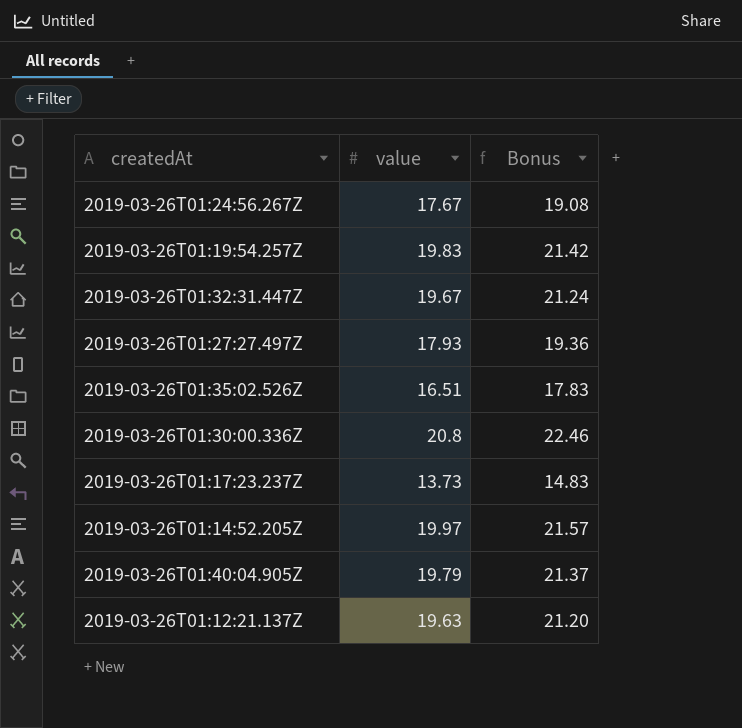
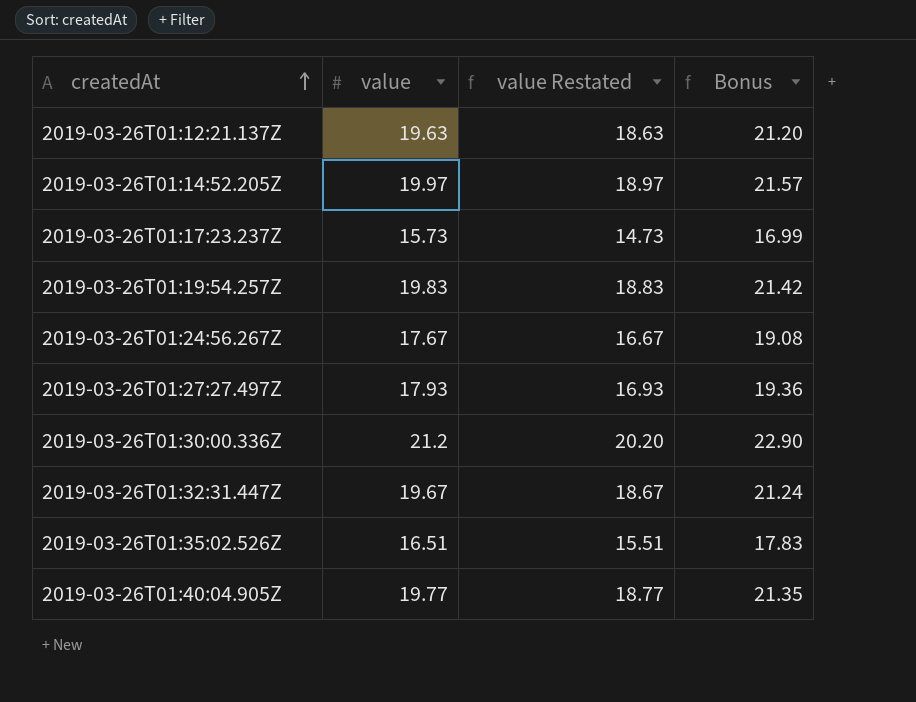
row order: none -> createdAt ascending
column value Restated | formula: none -> [value] - 1
2019-03-26T01:17:23.237Z | value: 13.73 -> 15.73
2019-03-26T01:17:23.237Z | Bonus: 14.83 -> 16.99
2019-03-26T01:30:00.336Z | value: 20.8 -> 21.2
2019-03-26T01:30:00.336Z | Bonus: 22.46 -> 22.90
2019-03-26T01:40:04.905Z | value: 19.79 -> 19.77
2019-03-26T01:40:04.905Z | Bonus: 21.37 -> 21.35

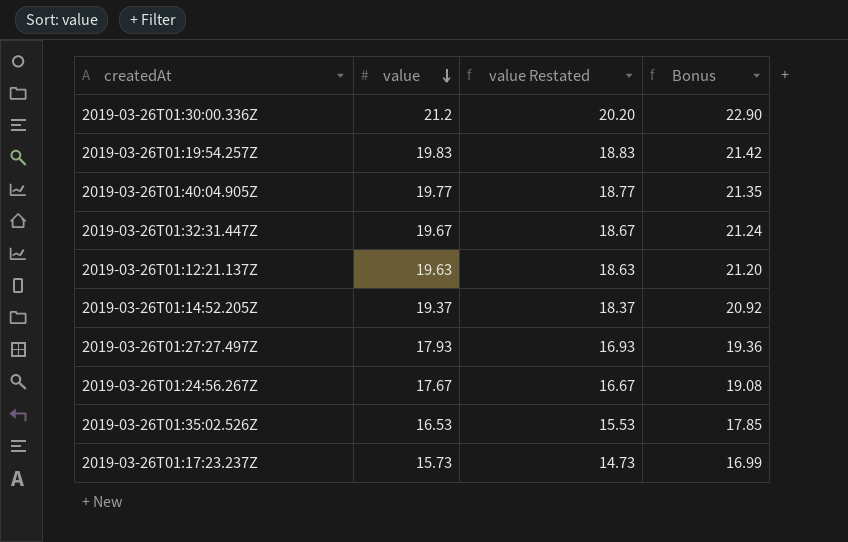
row order: createdAt ascending -> value descending
2019-03-26T01:14:52.205Z | value: 19.97 -> 19.37
2019-03-26T01:14:52.205Z | value Restated: 18.97 -> 18.37
2019-03-26T01:14:52.205Z | Bonus: 21.57 -> 20.92
2019-03-26T01:35:02.526Z | value: 16.51 -> 16.53
2019-03-26T01:35:02.526Z | value Restated: 15.51 -> 15.53
2019-03-26T01:35:02.526Z | Bonus: 17.83 -> 17.85

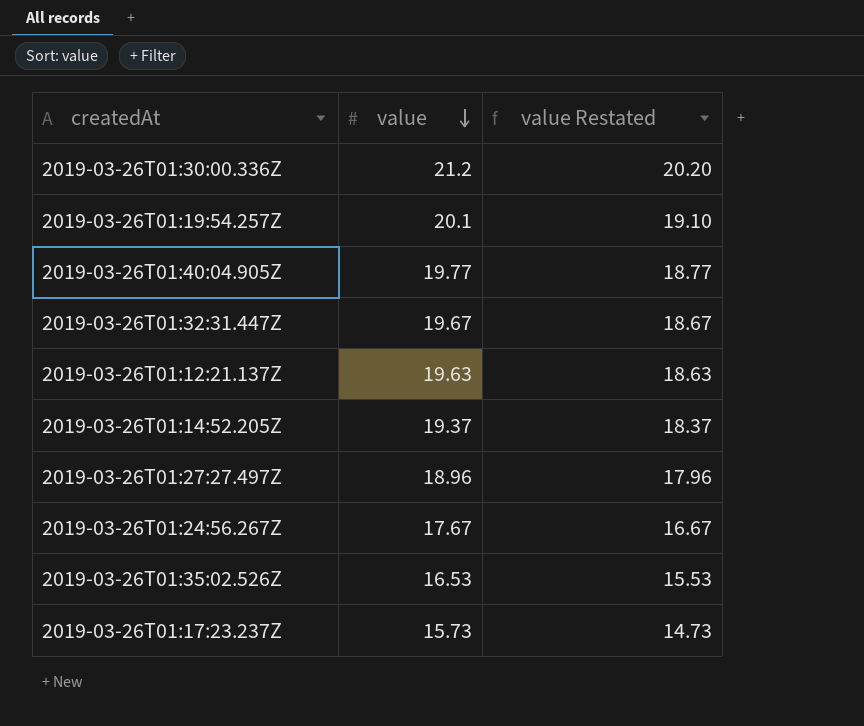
column Bonus | formula: [value] * 1.08 -> none
2019-03-26T01:19:54.257Z | value: 19.83 -> 20.1
2019-03-26T01:19:54.257Z | value Restated: 18.83 -> 19.10
2019-03-26T01:27:27.497Z | value: 17.93 -> 18.96
2019-03-26T01:27:27.497Z | value Restated: 16.93 -> 17.96

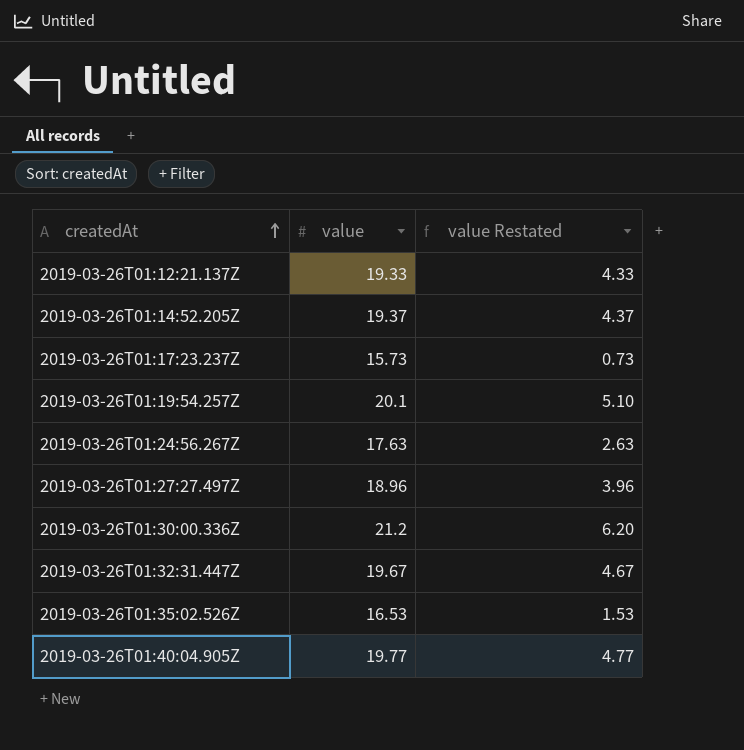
row order: value descending -> createdAt ascending
column value Restated | formula: [value] - 1 -> [value] - 15
2019-03-26T01:12:21.137Z | value: 19.63 -> 19.33
2019-03-26T01:24:56.267Z | value: 17.67 -> 17.63

